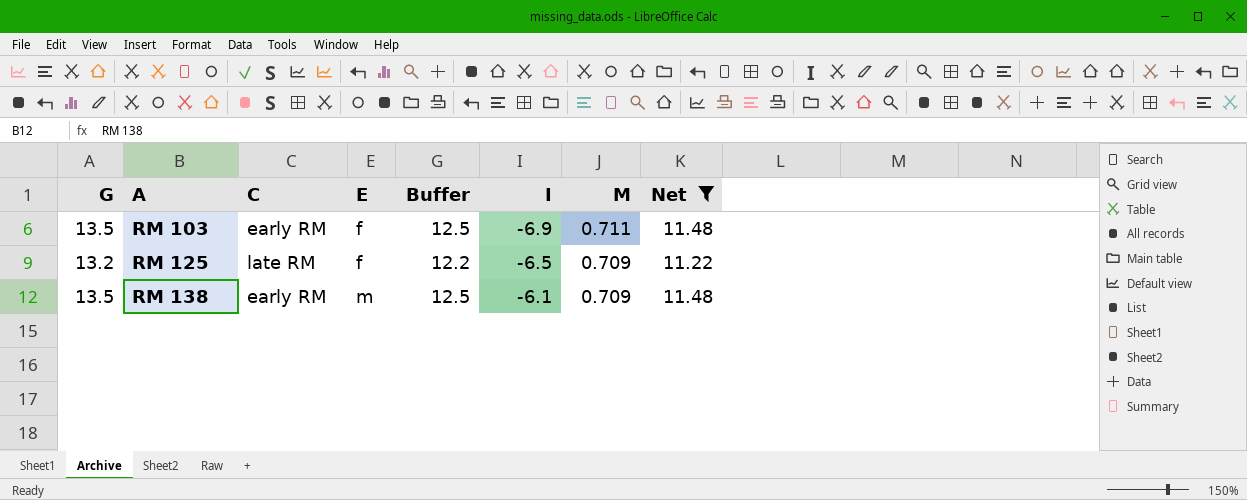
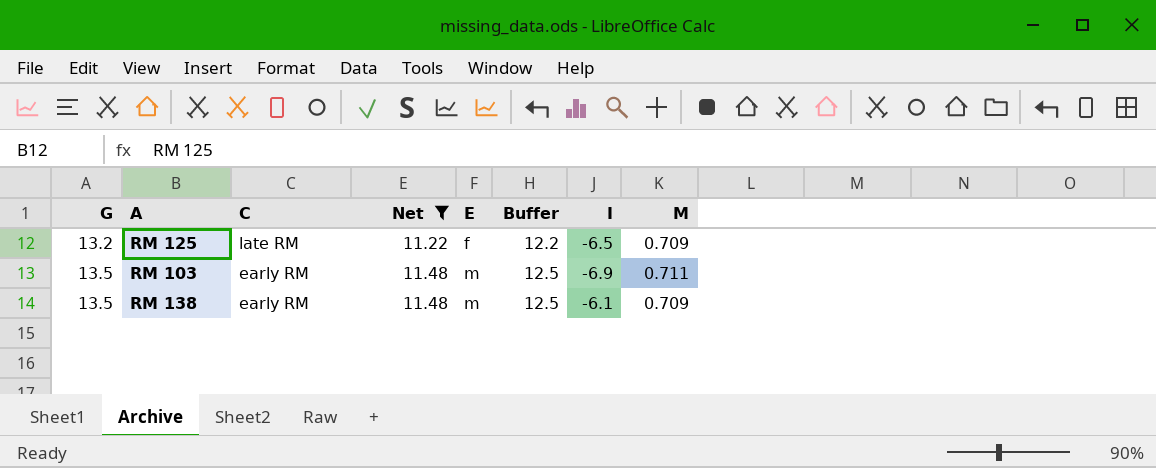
row order: A ascending -> G ascending
column Net | position: 8 -> 4
RM 103 | E: f -> m

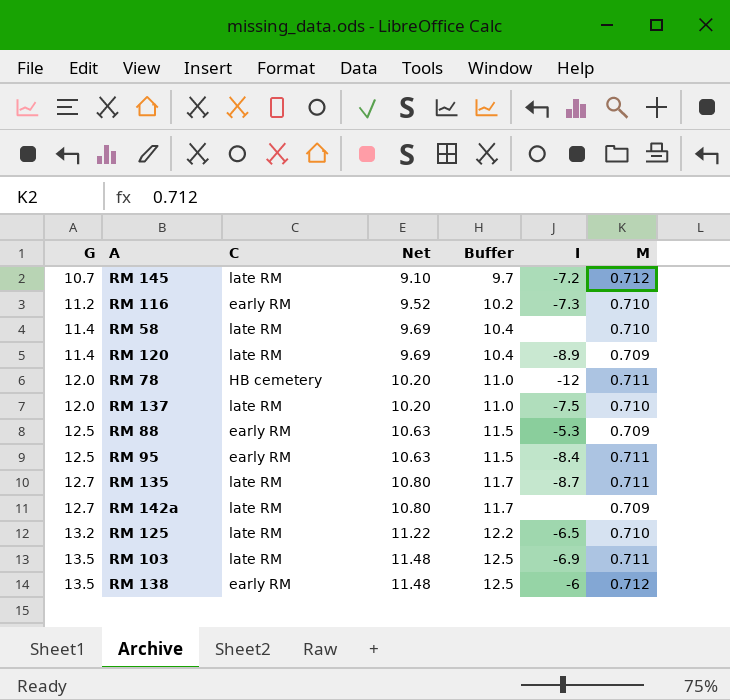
filter: Net >= 11.22 -> none
column E | position: 5 -> none
RM 125 | M: 0.709 -> 0.710
RM 103 | C: early RM -> late RM
RM 138 | I: -6.1 -> -6
RM 138 | M: 0.709 -> 0.712

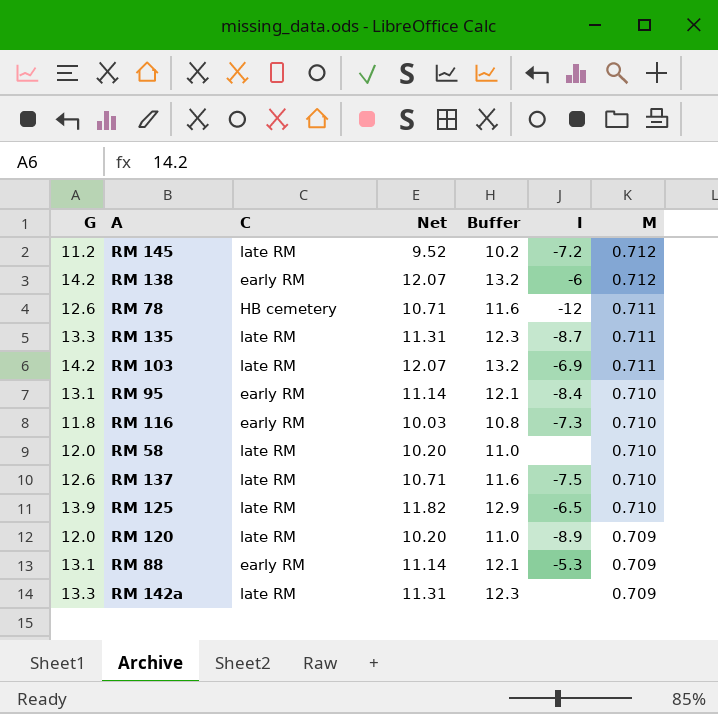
row order: G ascending -> M descending
RM 145 | G: 10.7 -> 11.2
RM 145 | Net: 9.10 -> 9.52
RM 145 | Buffer: 9.7 -> 10.2
RM 138 | G: 13.5 -> 14.2
RM 138 | Net: 11.48 -> 12.07
RM 138 | Buffer: 12.5 -> 13.2
RM 78 | G: 12.0 -> 12.6
RM 78 | Net: 10.20 -> 10.71
RM 78 | Buffer: 11.0 -> 11.6
RM 135 | G: 12.7 -> 13.3
RM 135 | Net: 10.80 -> 11.31
RM 135 | Buffer: 11.7 -> 12.3
RM 103 | G: 13.5 -> 14.2
RM 103 | Net: 11.48 -> 12.07
RM 103 | Buffer: 12.5 -> 13.2
RM 95 | G: 12.5 -> 13.1
RM 95 | Net: 10.63 -> 11.14
RM 95 | Buffer: 11.5 -> 12.1
RM 95 | M: 0.711 -> 0.710
RM 116 | G: 11.2 -> 11.8
RM 116 | Net: 9.52 -> 10.03
RM 116 | Buffer: 10.2 -> 10.8
RM 58 | G: 11.4 -> 12.0
RM 58 | Net: 9.69 -> 10.20
RM 58 | Buffer: 10.4 -> 11.0
RM 137 | G: 12.0 -> 12.6
RM 137 | Net: 10.20 -> 10.71
RM 137 | Buffer: 11.0 -> 11.6
RM 125 | G: 13.2 -> 13.9
RM 125 | Net: 11.22 -> 11.82
RM 125 | Buffer: 12.2 -> 12.9
RM 120 | G: 11.4 -> 12.0
RM 120 | Net: 9.69 -> 10.20
RM 120 | Buffer: 10.4 -> 11.0
RM 88 | G: 12.5 -> 13.1
RM 88 | Net: 10.63 -> 11.14
RM 88 | Buffer: 11.5 -> 12.1
RM 142a | G: 12.7 -> 13.3
RM 142a | Net: 10.80 -> 11.31
RM 142a | Buffer: 11.7 -> 12.3

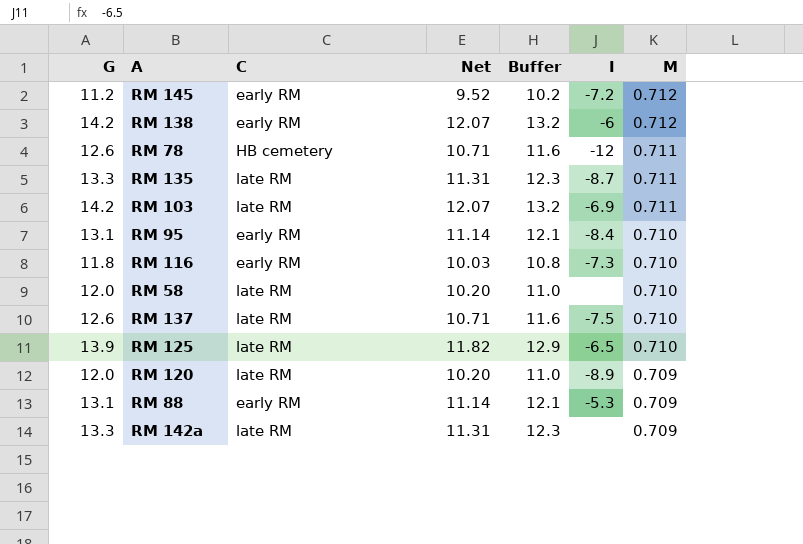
RM 145 | C: late RM -> early RM

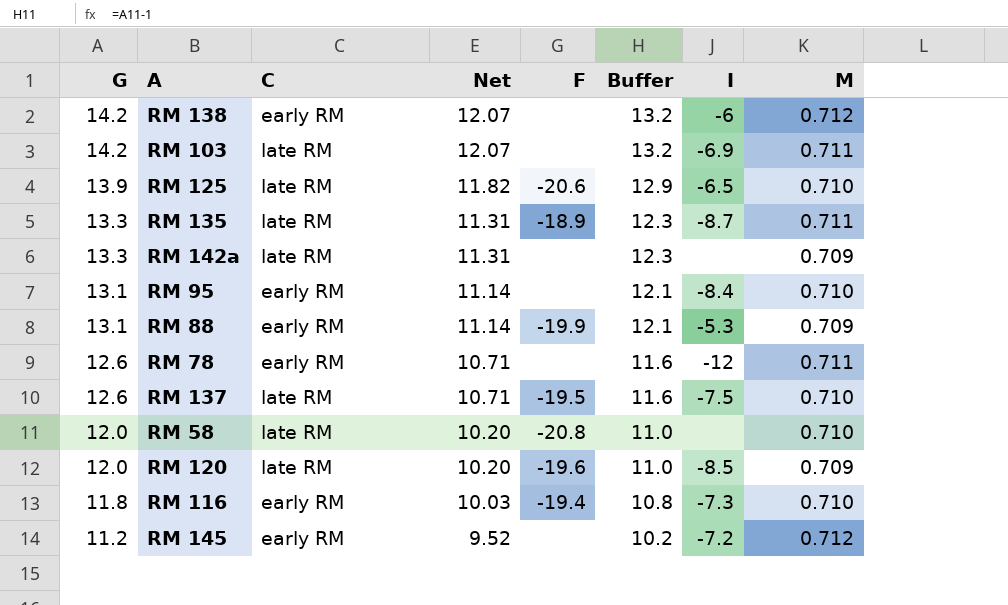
row order: M descending -> G descending
column F | position: none -> 5
RM 78 | C: HB cemetery -> early RM
RM 120 | I: -8.9 -> -8.5

